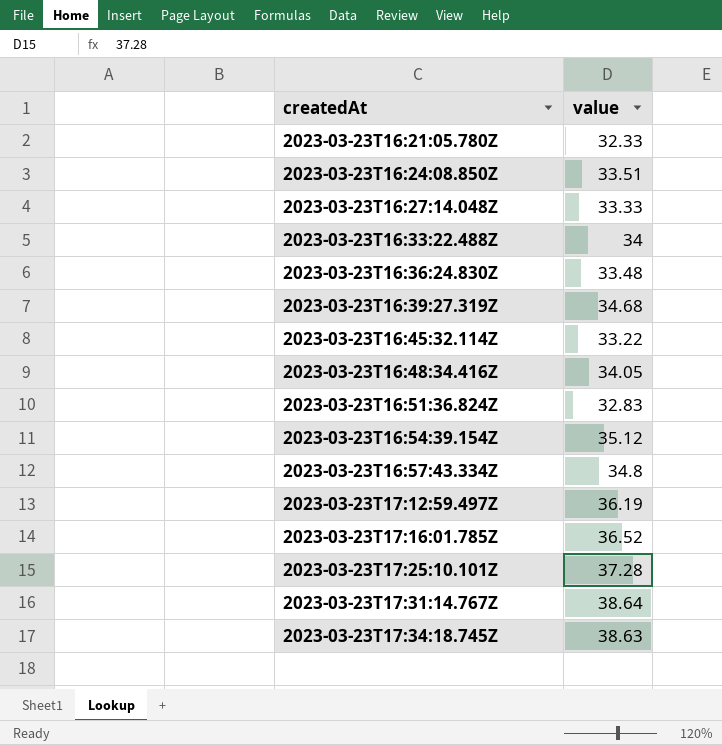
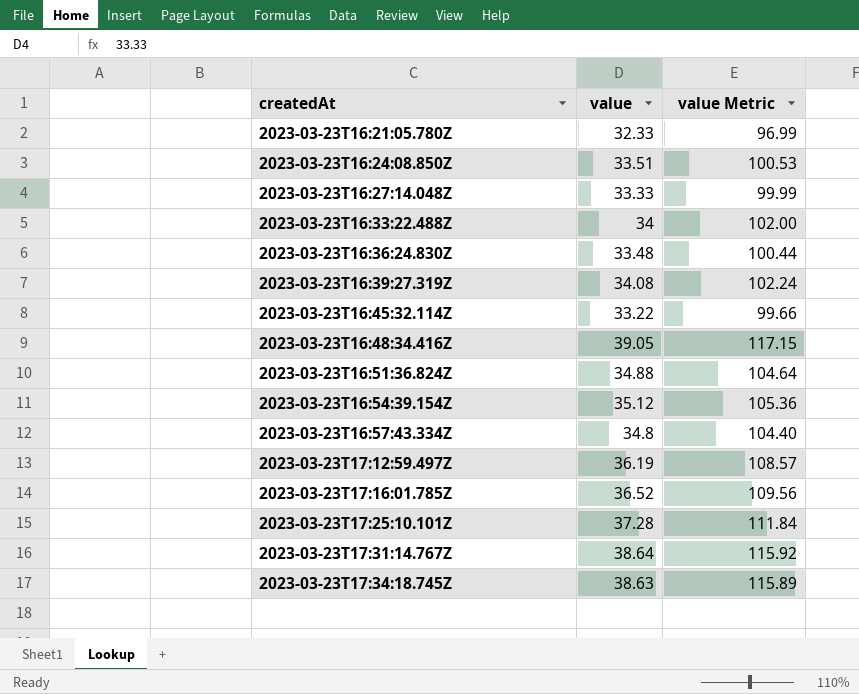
column value Metric | formula: none -> [value] * 3
2023-03-23T16:39:27.319Z | value: 34.68 -> 34.08
2023-03-23T16:48:34.416Z | value: 34.05 -> 39.05
2023-03-23T16:51:36.824Z | value: 32.83 -> 34.88

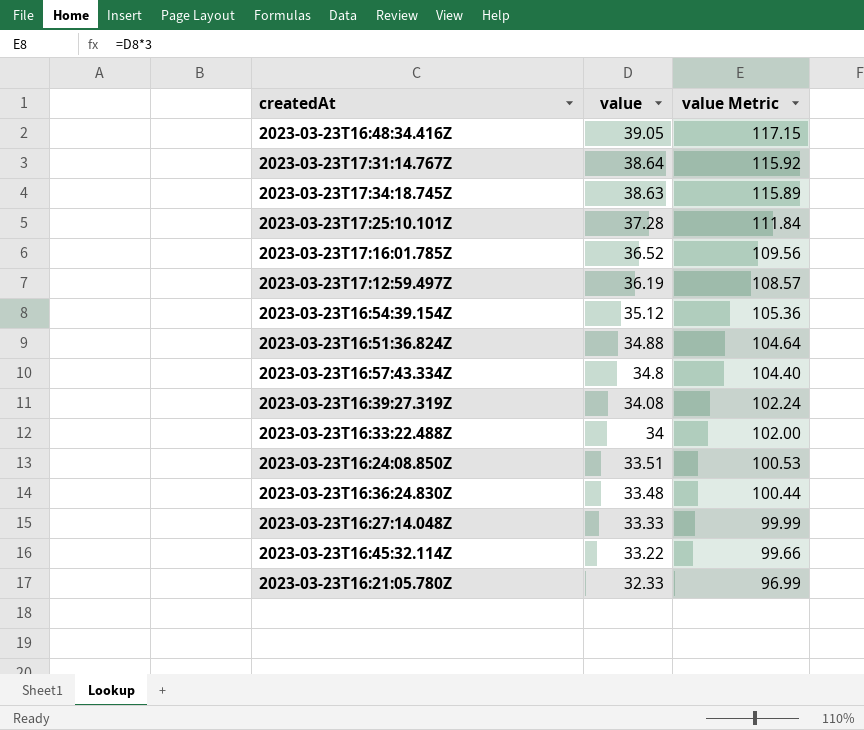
row order: createdAt ascending -> value descending

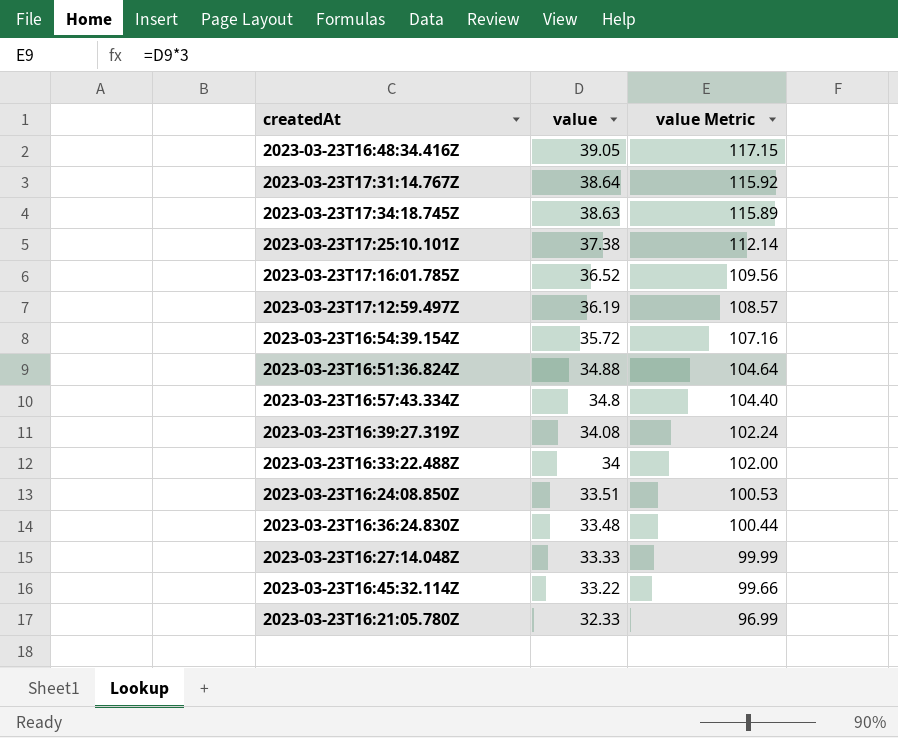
2023-03-23T17:25:10.101Z | value: 37.28 -> 37.38
2023-03-23T17:25:10.101Z | value Metric: 111.84 -> 112.14
2023-03-23T16:54:39.154Z | value: 35.12 -> 35.72
2023-03-23T16:54:39.154Z | value Metric: 105.36 -> 107.16

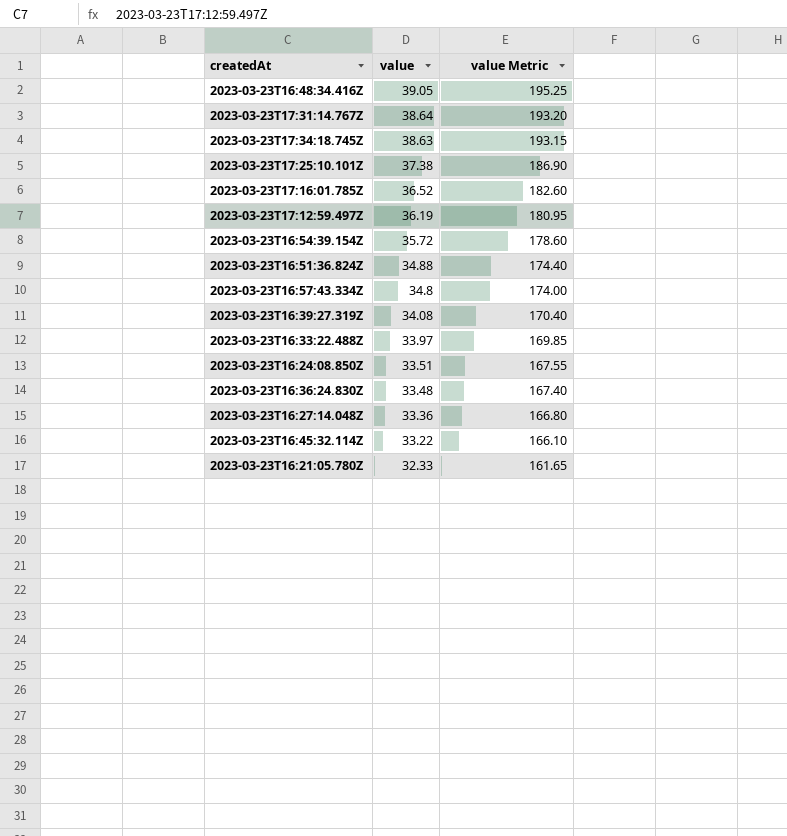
column value Metric | formula: [value] * 3 -> [value] * 5
2023-03-23T16:33:22.488Z | value: 34 -> 33.97
2023-03-23T16:27:14.048Z | value: 33.33 -> 33.36

